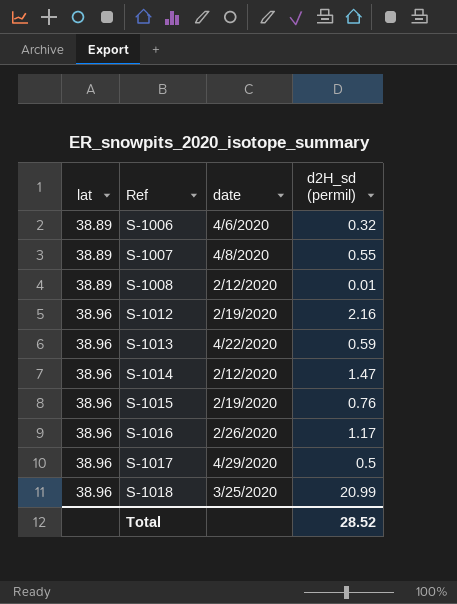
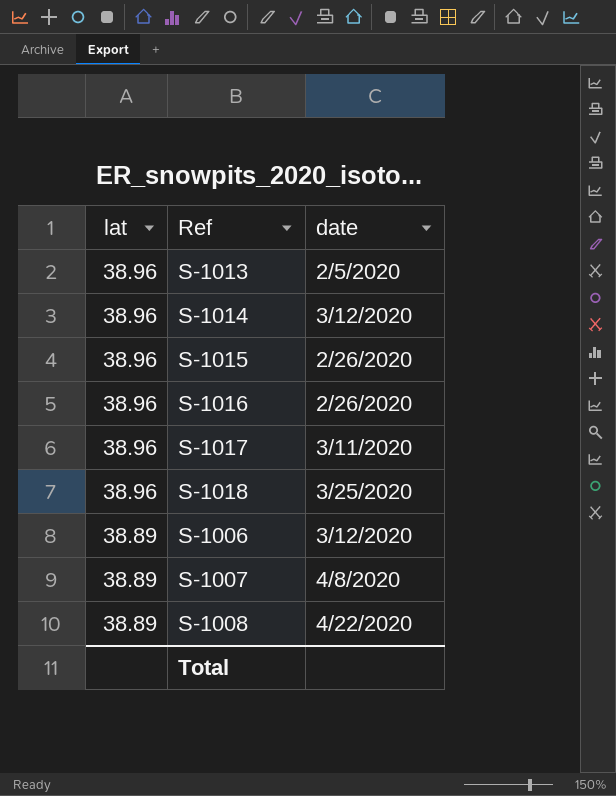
row order: lat ascending -> lat descending
column d2H_sd (permil) | position: 4 -> none
row S-1012: 38.96 | 2/19/2020 | 2.16 -> none
S-1013 | date: 4/22/2020 -> 2/5/2020
S-1014 | date: 2/12/2020 -> 3/12/2020
S-1015 | date: 2/19/2020 -> 2/26/2020
S-1017 | date: 4/29/2020 -> 3/11/2020
S-1006 | date: 4/6/2020 -> 3/12/2020
S-1008 | date: 2/12/2020 -> 4/22/2020

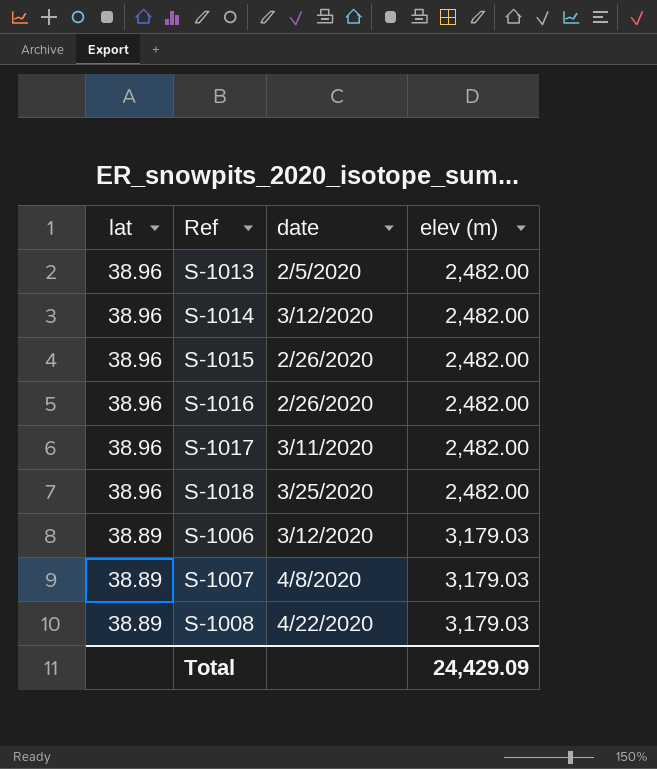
column elev (m) | position: none -> 4

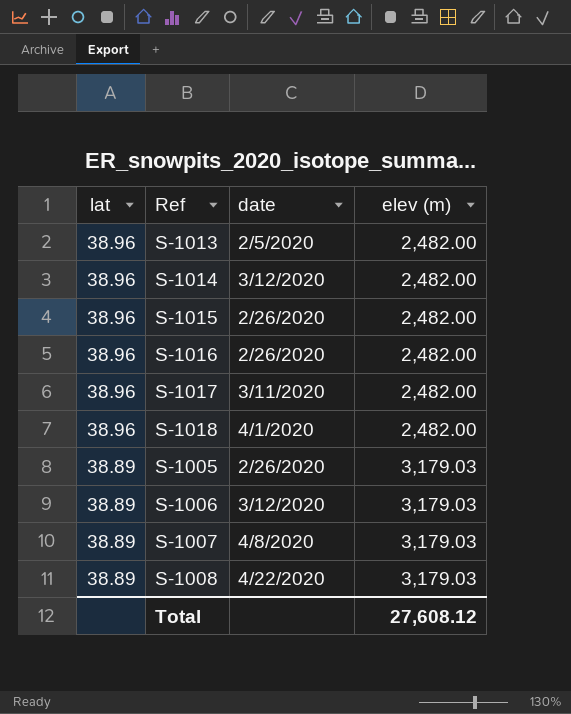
S-1018 | date: 3/25/2020 -> 4/1/2020
row S-1005: none -> 38.89 | 2/26/2020 | 3,179.03
Total | elev (m): 24,429.09 -> 27,608.12

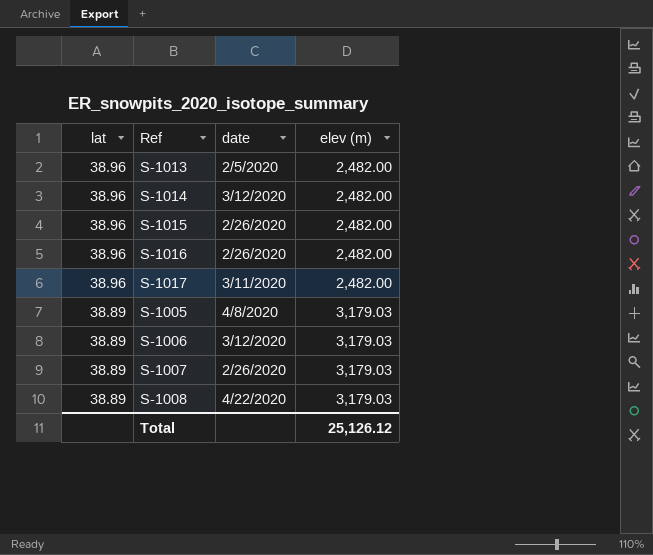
row S-1018: 38.96 | 4/1/2020 | 2,482.00 -> none
S-1005 | date: 2/26/2020 -> 4/8/2020
S-1007 | date: 4/8/2020 -> 2/26/2020
Total | elev (m): 27,608.12 -> 25,126.12

